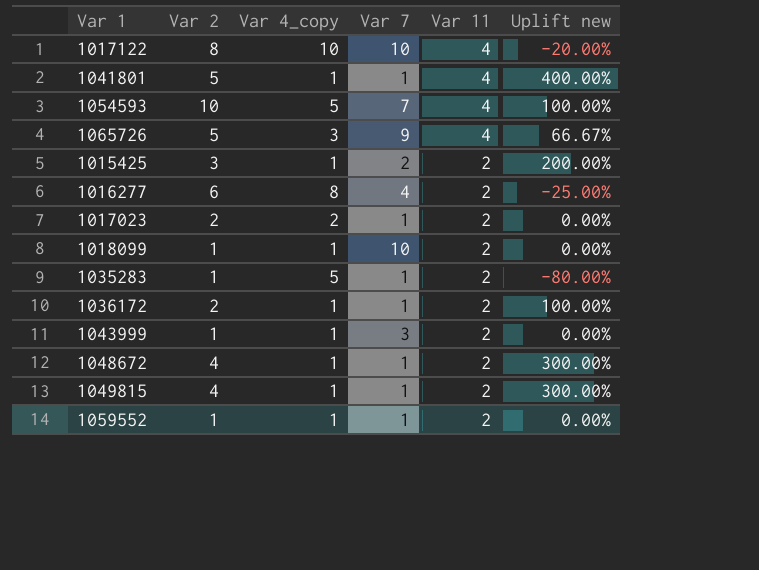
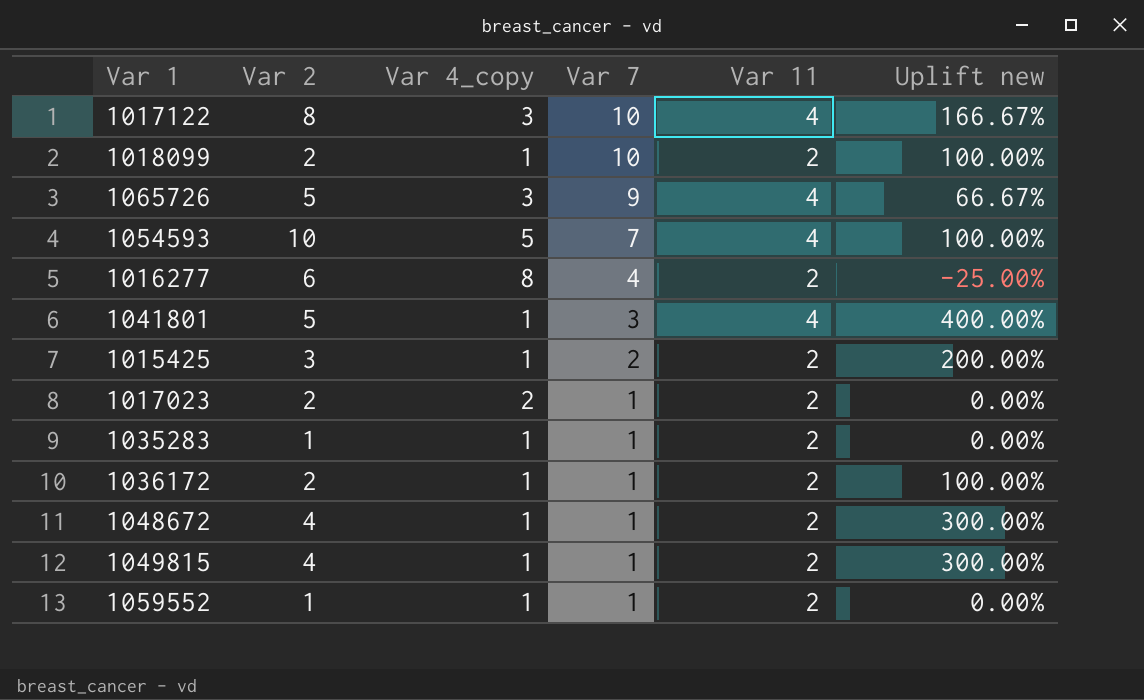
row order: Var 11 descending -> Var 7 descending
row 1043999: 1 | 1 | 3 | 2 | 0.00% -> none
1017122 | Var 4_copy: 10 -> 3
1017122 | Uplift new: -20.00% -> 166.67%
1018099 | Var 2: 1 -> 2
1018099 | Uplift new: 0.00% -> 100.00%
1041801 | Var 7: 1 -> 3
1035283 | Var 4_copy: 5 -> 1
1035283 | Uplift new: -80.00% -> 0.00%

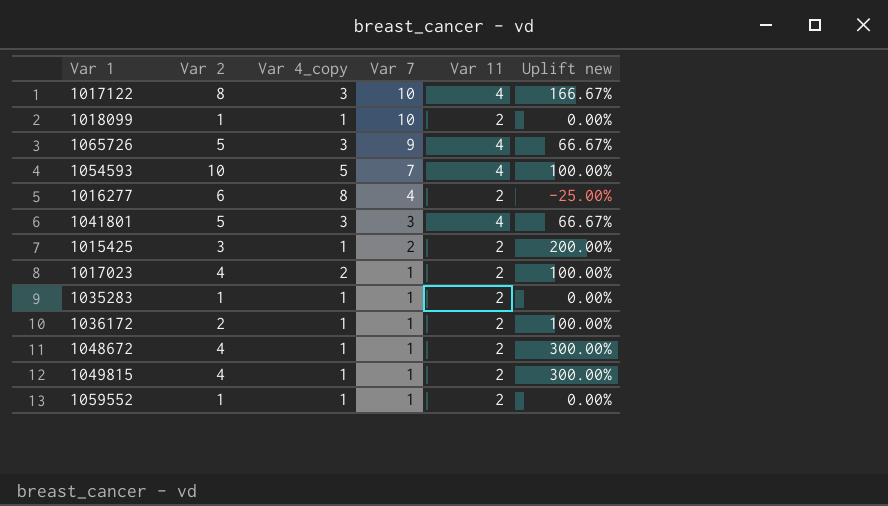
1018099 | Var 2: 2 -> 1
1018099 | Uplift new: 100.00% -> 0.00%
1041801 | Var 4_copy: 1 -> 3
1041801 | Uplift new: 400.00% -> 66.67%
1017023 | Var 2: 2 -> 4
1017023 | Uplift new: 0.00% -> 100.00%

